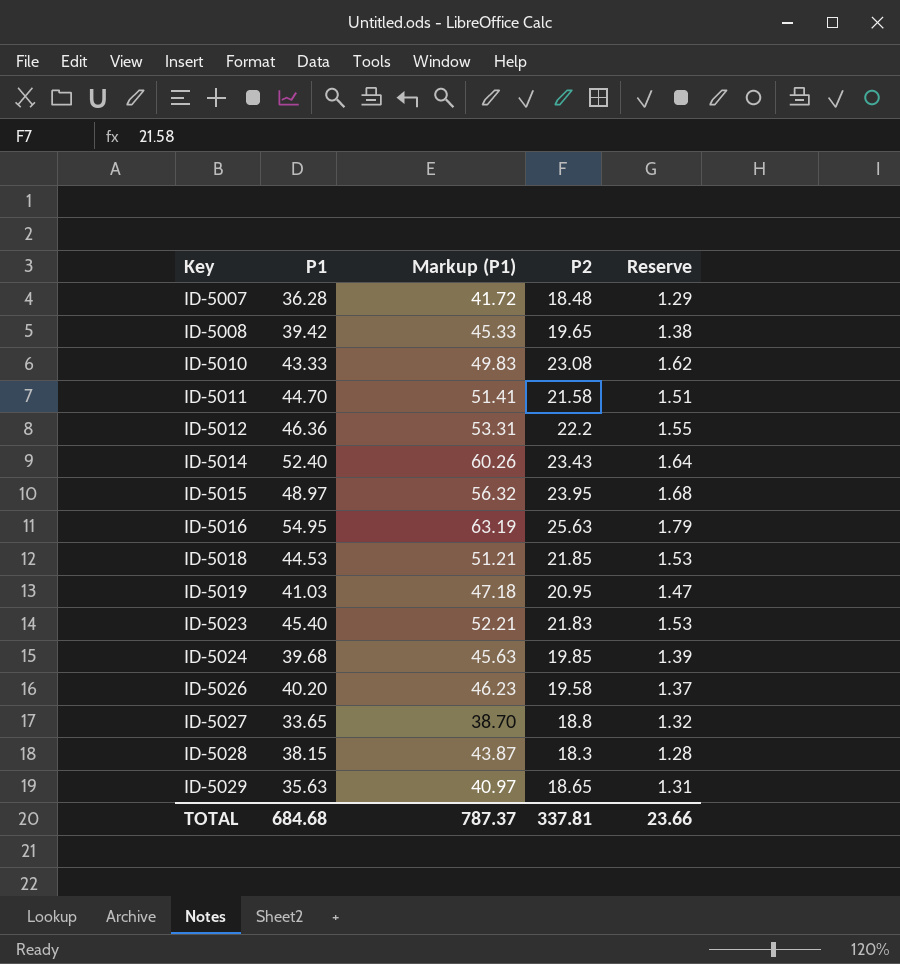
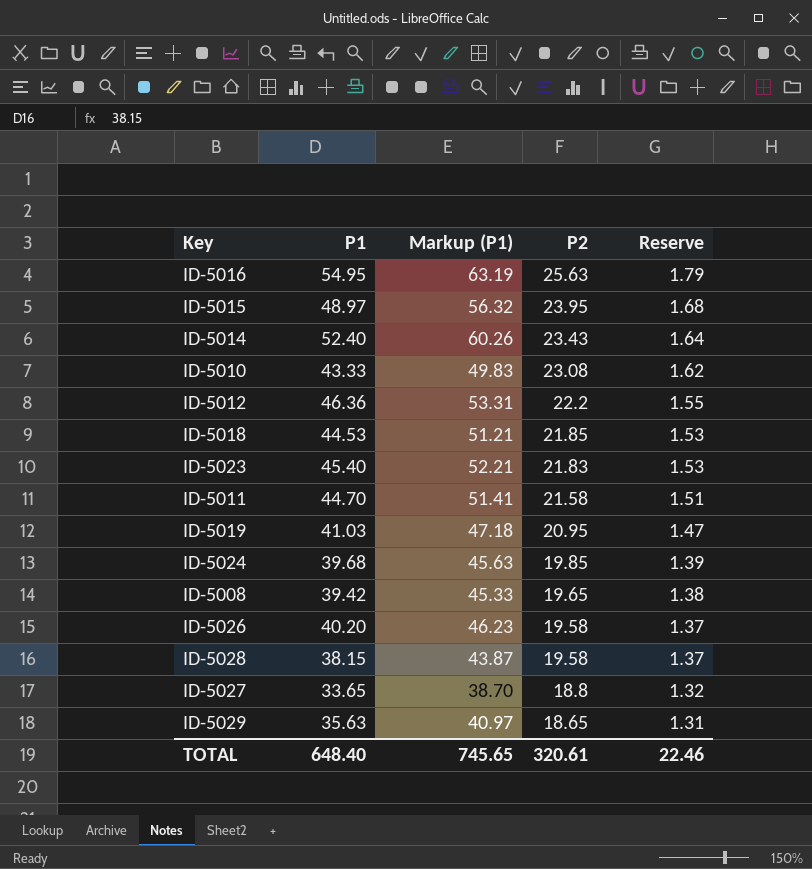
row order: Key ascending -> P2 descending
row ID-5007: 36.28 | 41.72 | 18.48 | 1.29 -> none
ID-5028 | P2: 18.3 -> 19.58
ID-5028 | Reserve: 1.28 -> 1.37
TOTAL | P1: 684.68 -> 648.40
TOTAL | Markup (P1): 787.37 -> 745.65
TOTAL | P2: 337.81 -> 320.61
TOTAL | Reserve: 23.66 -> 22.46

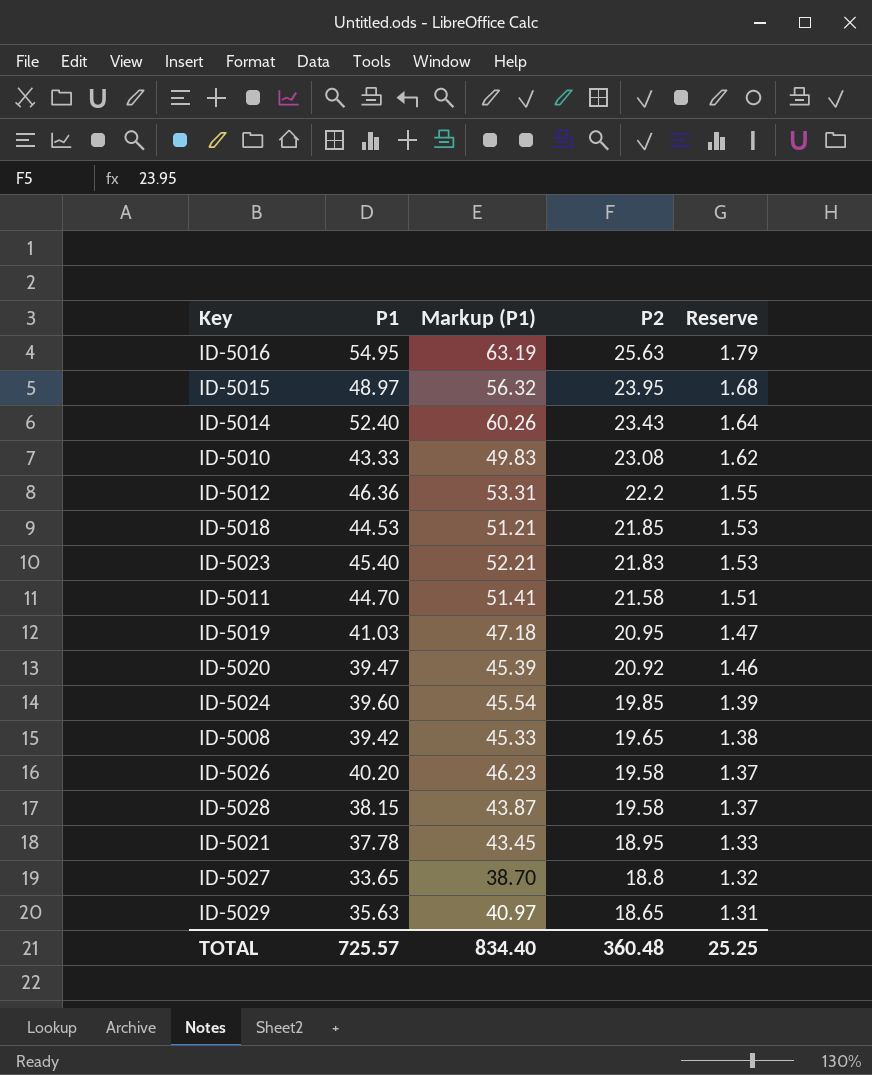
row ID-5020: none -> 39.47 | 45.39 | 20.92 | 1.46
ID-5024 | P1: 39.68 -> 39.60
ID-5024 | Markup (P1): 45.63 -> 45.54
row ID-5021: none -> 37.78 | 43.45 | 18.95 | 1.33
TOTAL | P1: 648.40 -> 725.57
TOTAL | Markup (P1): 745.65 -> 834.40
TOTAL | P2: 320.61 -> 360.48
TOTAL | Reserve: 22.46 -> 25.25

